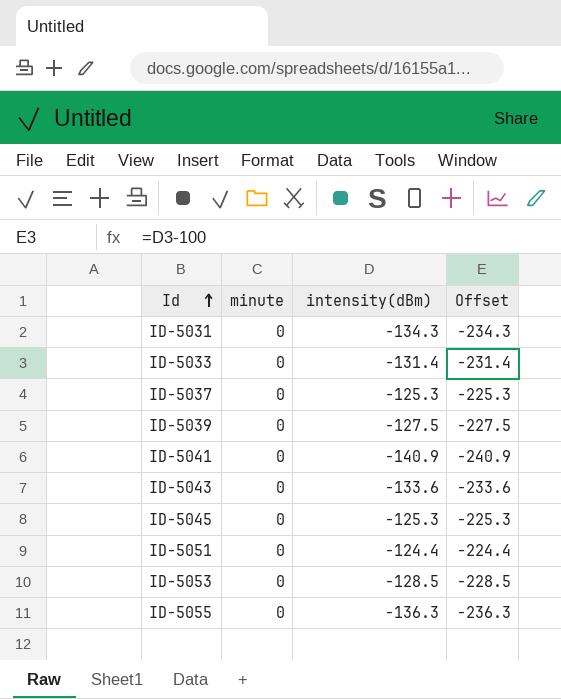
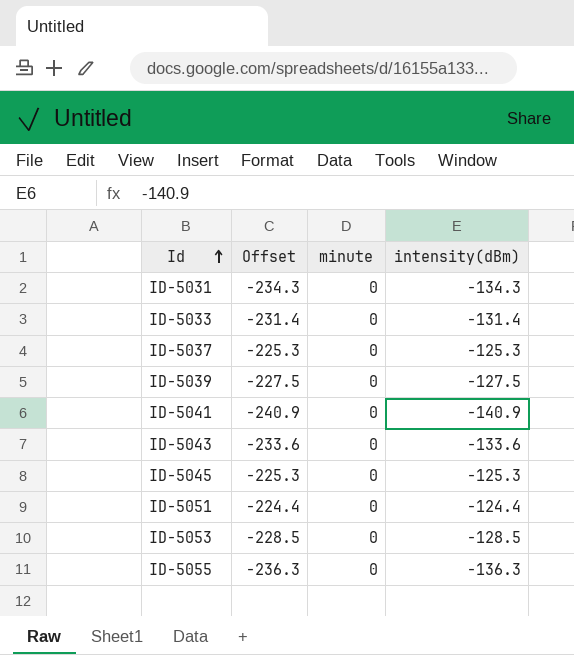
column Offset | position: 4 -> 2

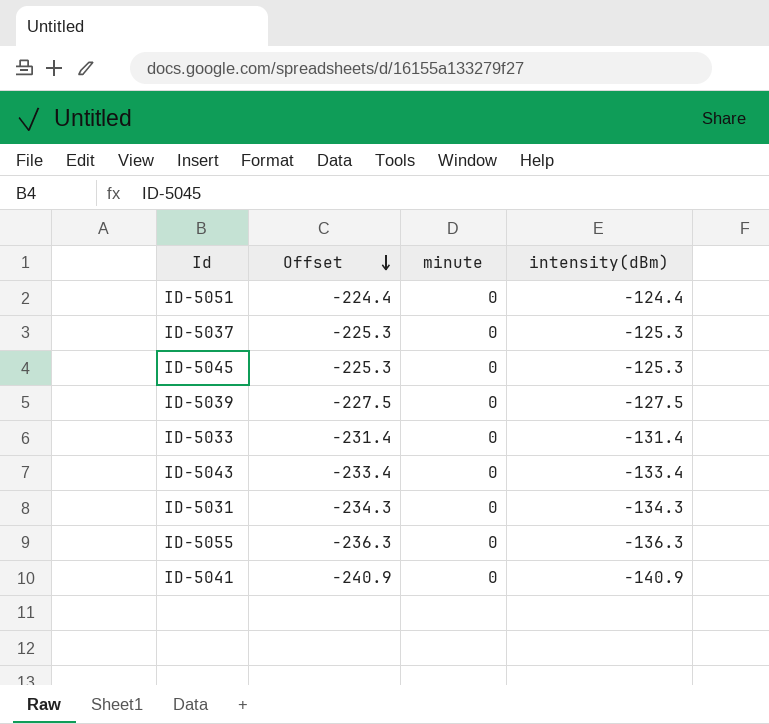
row order: Id ascending -> Offset descending
row ID-5053: -228.5 | 0 | -128.5 -> none
ID-5043 | Offset: -233.6 -> -233.4
ID-5043 | intensity(dBm): -133.6 -> -133.4

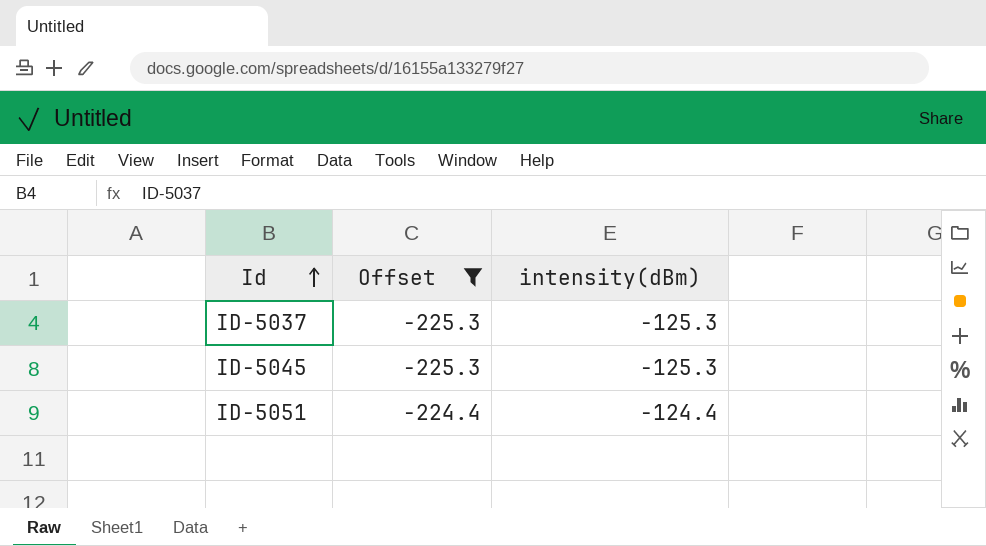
filter: none -> Offset >= -225.3
row order: Offset descending -> Id ascending
column minute | position: 3 -> none

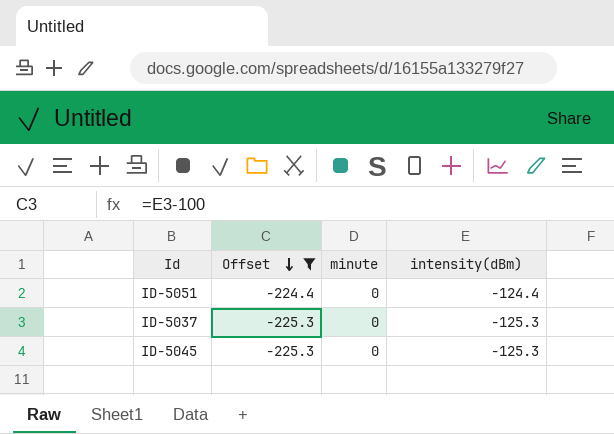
row order: Id ascending -> Offset descending
column minute | position: none -> 3

